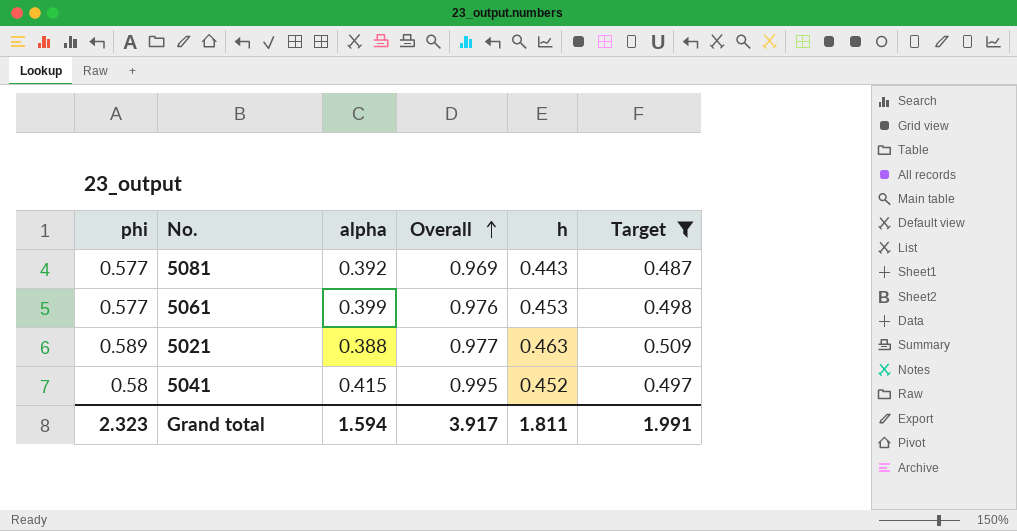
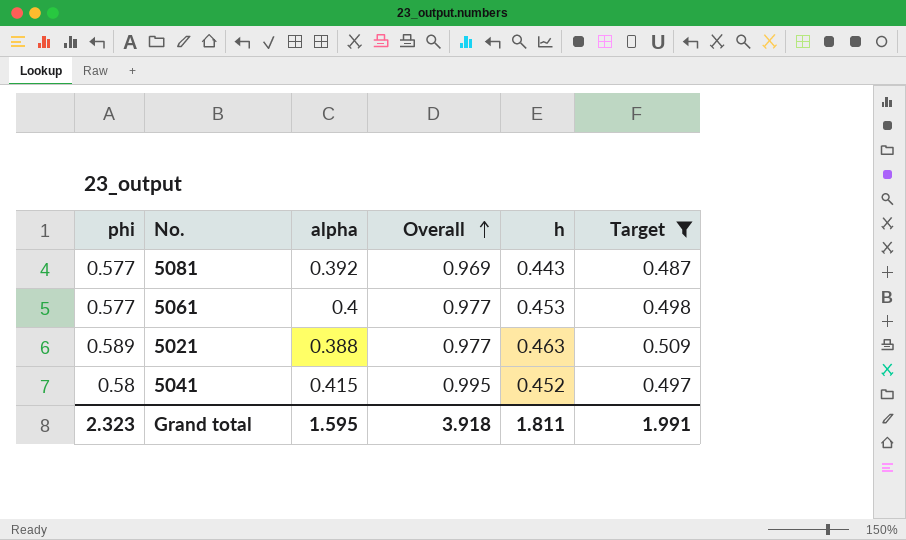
5061 | alpha: 0.399 -> 0.4
5061 | Overall: 0.976 -> 0.977
Grand total | alpha: 1.594 -> 1.595
Grand total | Overall: 3.917 -> 3.918

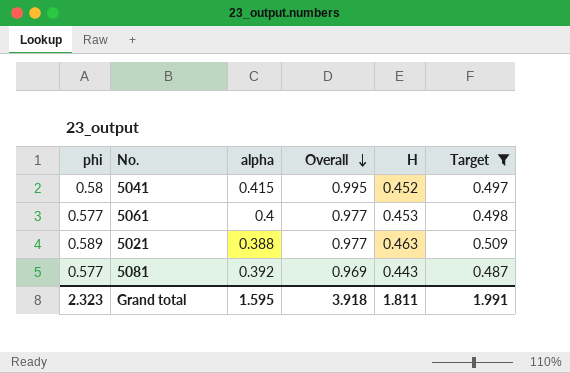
row order: Overall ascending -> Overall descending
column name: h -> H

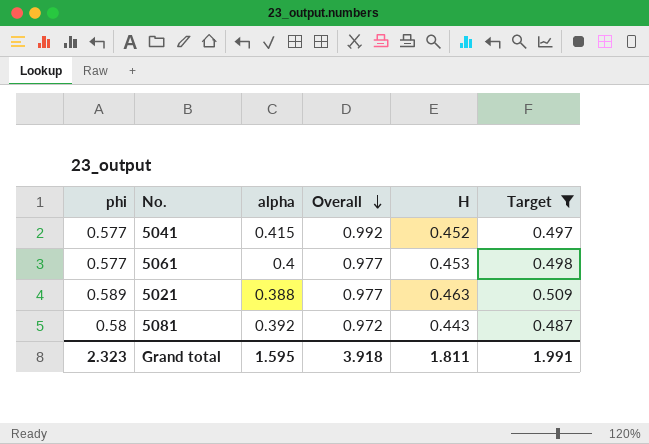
5041 | phi: 0.58 -> 0.577
5041 | Overall: 0.995 -> 0.992
5081 | phi: 0.577 -> 0.58
5081 | Overall: 0.969 -> 0.972

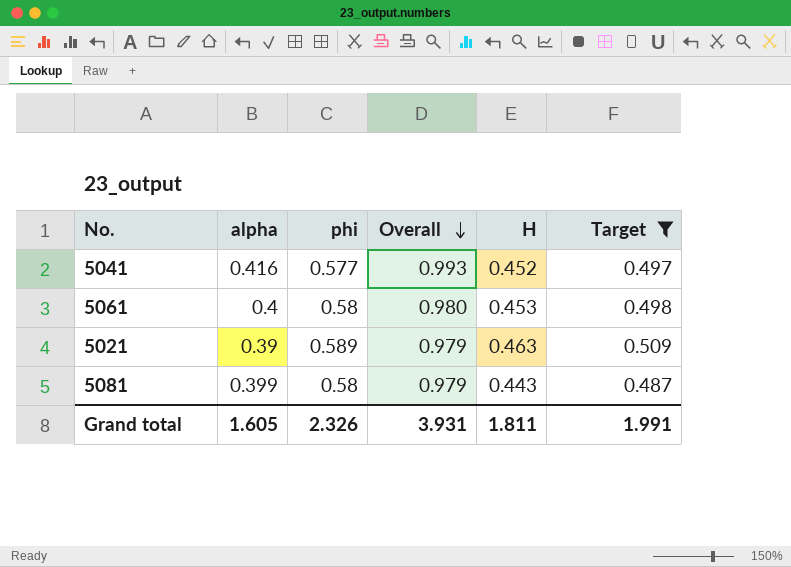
column phi | position: 1 -> 3
5041 | alpha: 0.415 -> 0.416
5041 | Overall: 0.992 -> 0.993
5061 | phi: 0.577 -> 0.58
5061 | Overall: 0.977 -> 0.980
5021 | alpha: 0.388 -> 0.39
5021 | Overall: 0.977 -> 0.979
5081 | alpha: 0.392 -> 0.399
5081 | Overall: 0.972 -> 0.979
Grand total | alpha: 1.595 -> 1.605
Grand total | phi: 2.323 -> 2.326
Grand total | Overall: 3.918 -> 3.931

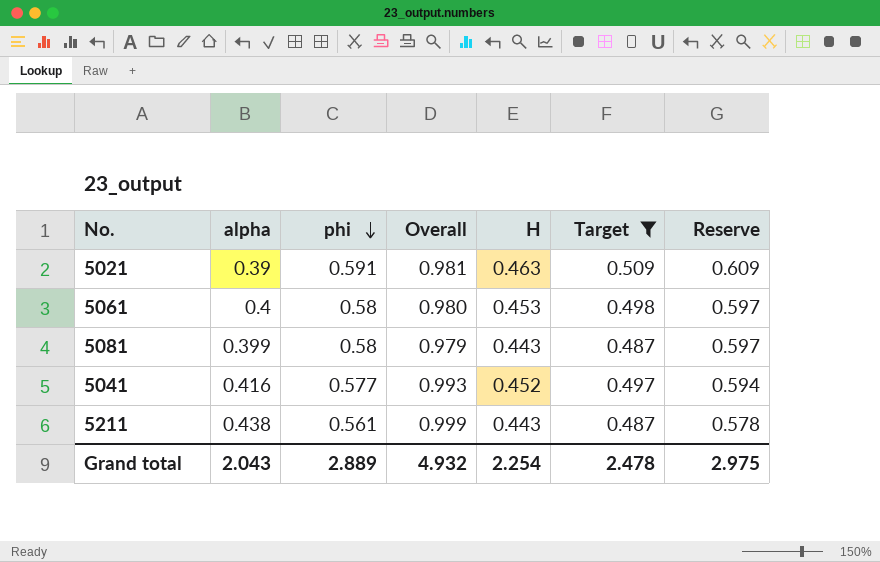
row order: Overall descending -> phi descending
column Reserve | formula: none -> [phi] * 1.03
5021 | phi: 0.589 -> 0.591
5021 | Overall: 0.979 -> 0.981
row 5211: none -> 0.438 | 0.561 | 0.999 | 0.443 | 0.487 | 0.578
Grand total | alpha: 1.605 -> 2.043
Grand total | phi: 2.326 -> 2.889
Grand total | Overall: 3.931 -> 4.932
Grand total | H: 1.811 -> 2.254
Grand total | Target: 1.991 -> 2.478

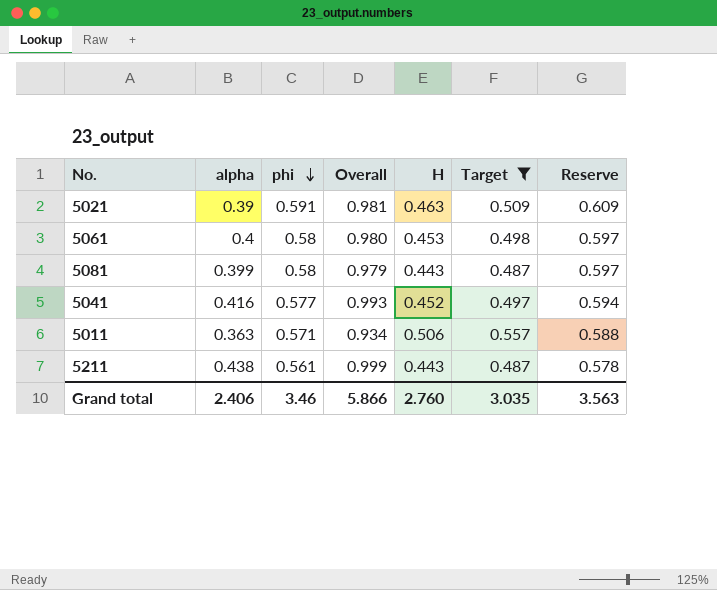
row 5011: none -> 0.363 | 0.571 | 0.934 | 0.506 | 0.557 | 0.588
Grand total | alpha: 2.043 -> 2.406
Grand total | phi: 2.889 -> 3.46
Grand total | Overall: 4.932 -> 5.866
Grand total | H: 2.254 -> 2.760
Grand total | Target: 2.478 -> 3.035
Grand total | Reserve: 2.975 -> 3.563

